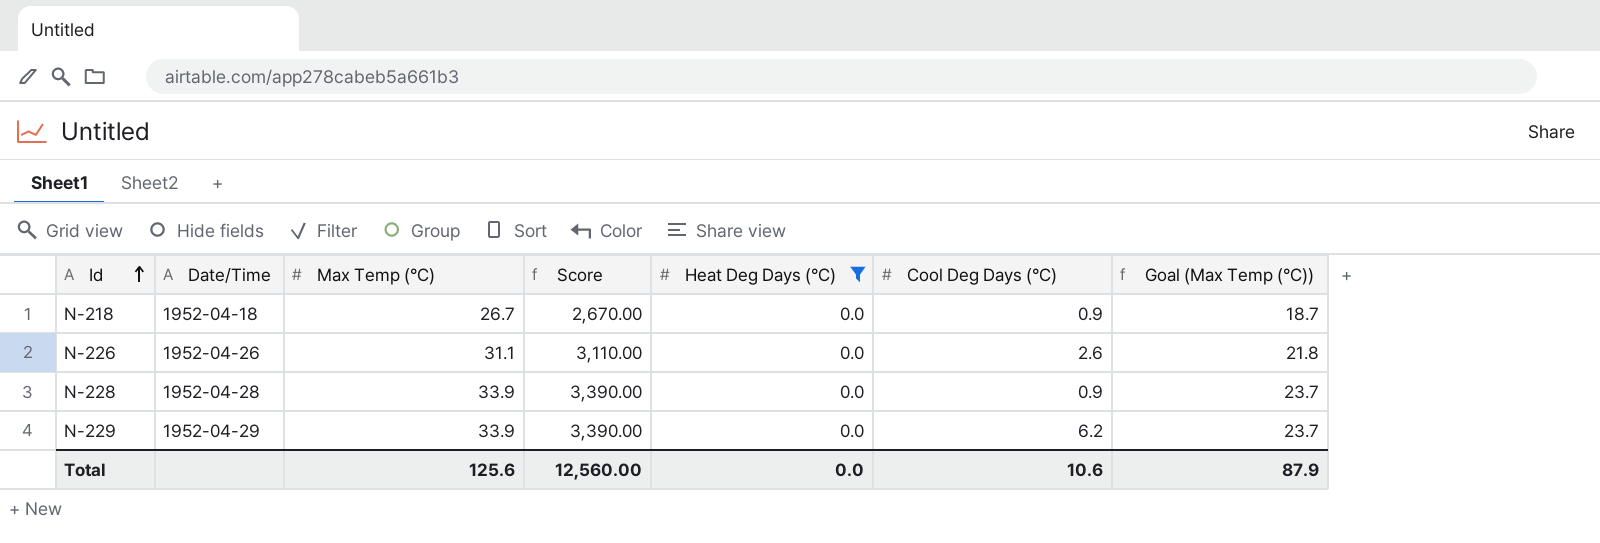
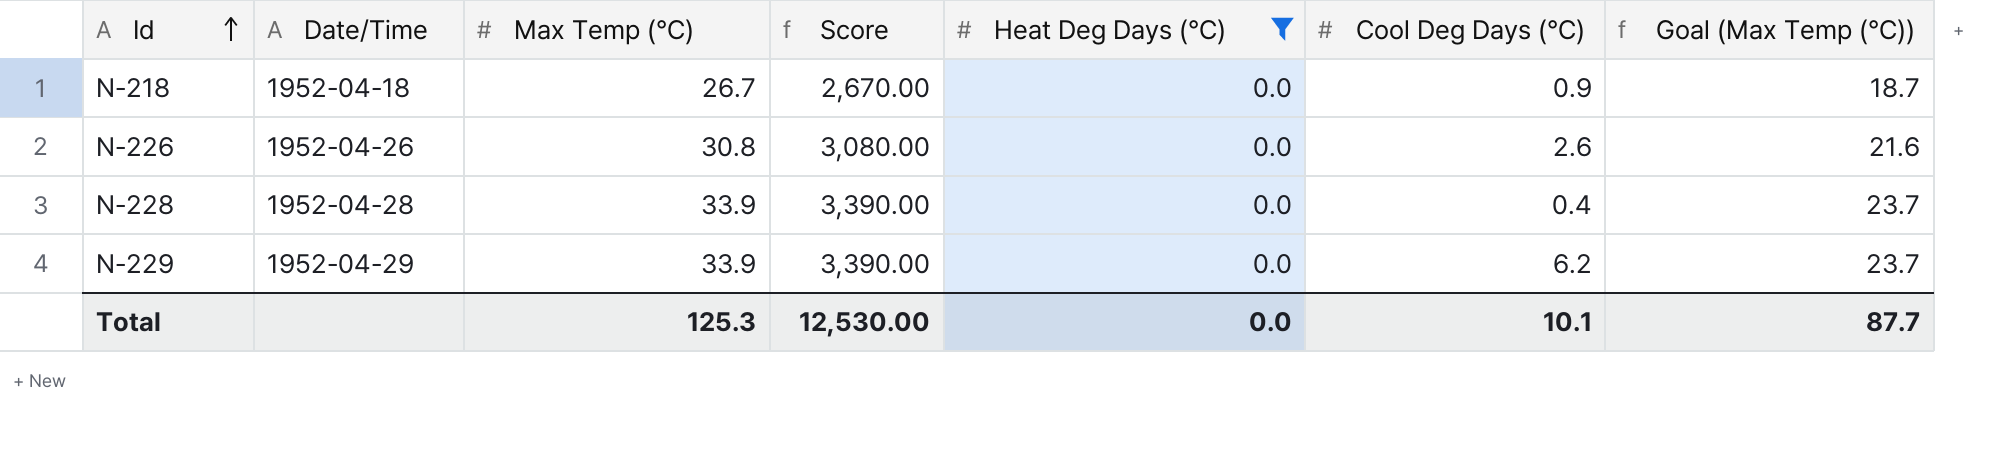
N-226 | Max Temp (°C): 31.1 -> 30.8
N-226 | Score: 3,110.00 -> 3,080.00
N-226 | Goal (Max Temp (°C)): 21.8 -> 21.6
N-228 | Cool Deg Days (°C): 0.9 -> 0.4
Total | Max Temp (°C): 125.6 -> 125.3
Total | Score: 12,560.00 -> 12,530.00
Total | Cool Deg Days (°C): 10.6 -> 10.1
Total | Goal (Max Temp (°C)): 87.9 -> 87.7

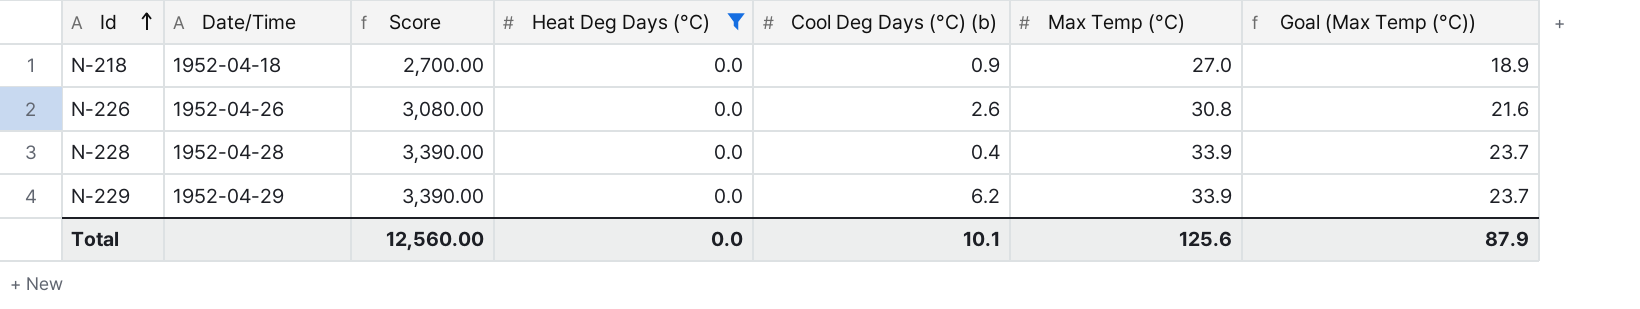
column name: Cool Deg Days (°C) -> Cool Deg Days (°C) (b)
column Max Temp (°C) | position: 3 -> 6
N-218 | Score: 2,670.00 -> 2,700.00
N-218 | Max Temp (°C): 26.7 -> 27.0
N-218 | Goal (Max Temp (°C)): 18.7 -> 18.9
Total | Score: 12,530.00 -> 12,560.00
Total | Max Temp (°C): 125.3 -> 125.6
Total | Goal (Max Temp (°C)): 87.7 -> 87.9

